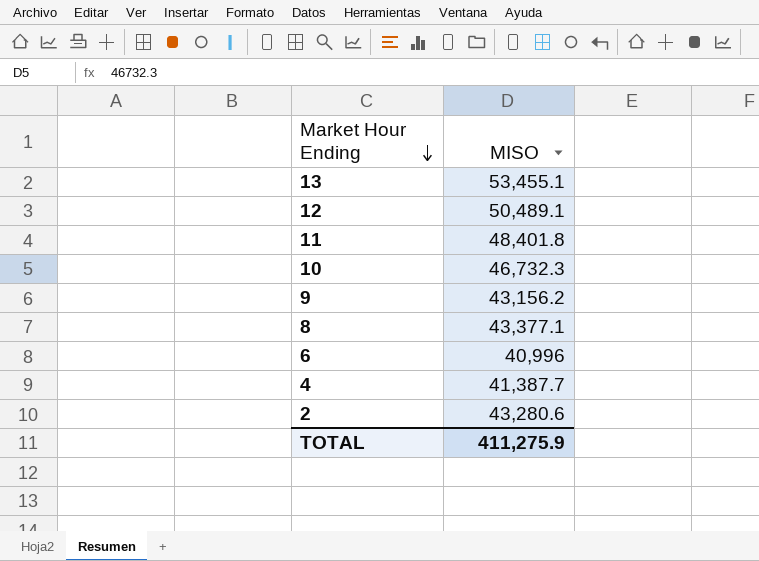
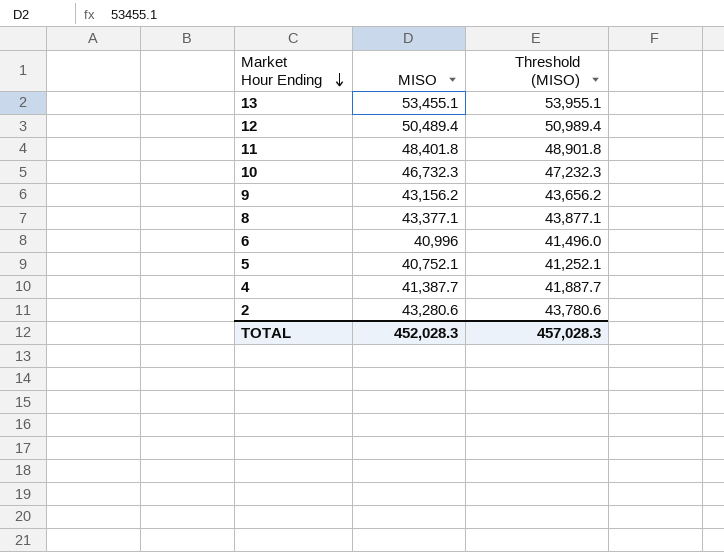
column Threshold (MISO) | formula: none -> [MISO] + 500
12 | MISO: 50,489.1 -> 50,489.4
row 5: none -> 40,752.1 | 41,252.1
TOTAL | MISO: 411,275.9 -> 452,028.3

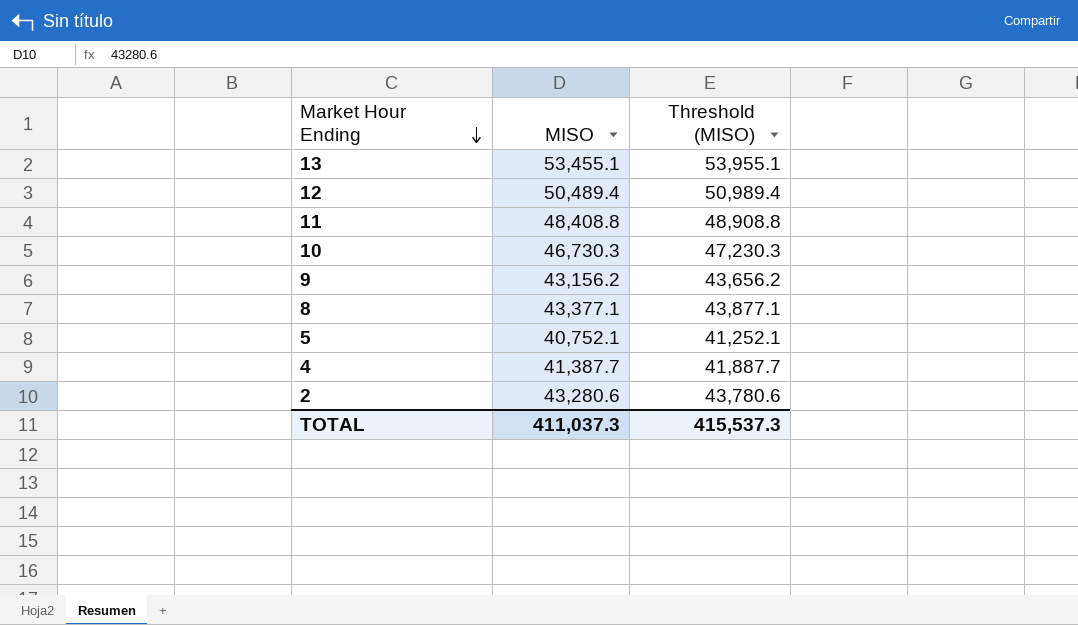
row 6: 40,996 | 41,496.0 -> none
11 | MISO: 48,401.8 -> 48,408.8
11 | Threshold (MISO): 48,901.8 -> 48,908.8
10 | MISO: 46,732.3 -> 46,730.3
10 | Threshold (MISO): 47,232.3 -> 47,230.3
TOTAL | MISO: 452,028.3 -> 411,037.3
TOTAL | Threshold (MISO): 457,028.3 -> 415,537.3

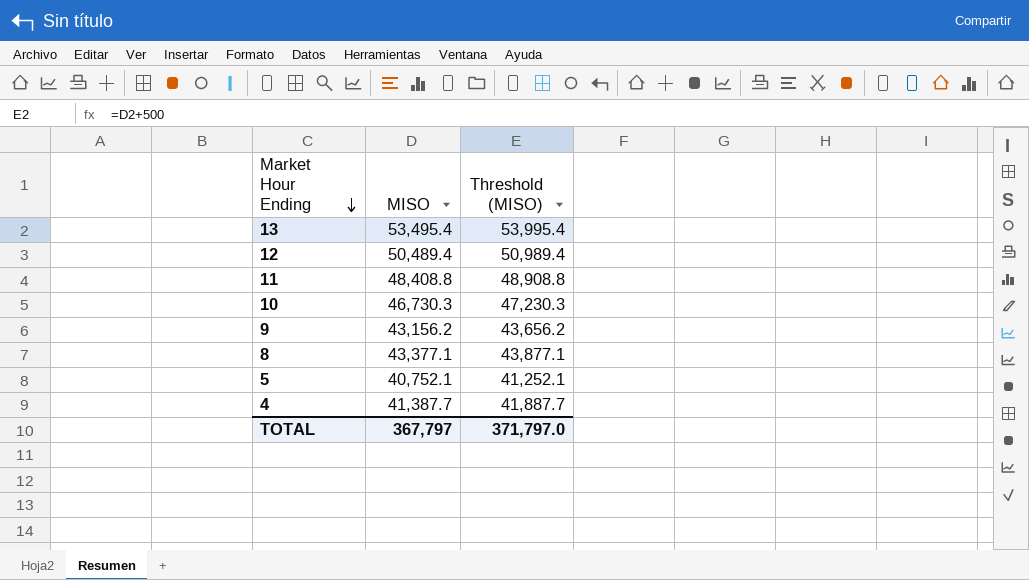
row 2: 43,280.6 | 43,780.6 -> none
13 | MISO: 53,455.1 -> 53,495.4
13 | Threshold (MISO): 53,955.1 -> 53,995.4
TOTAL | MISO: 411,037.3 -> 367,797
TOTAL | Threshold (MISO): 415,537.3 -> 371,797.0

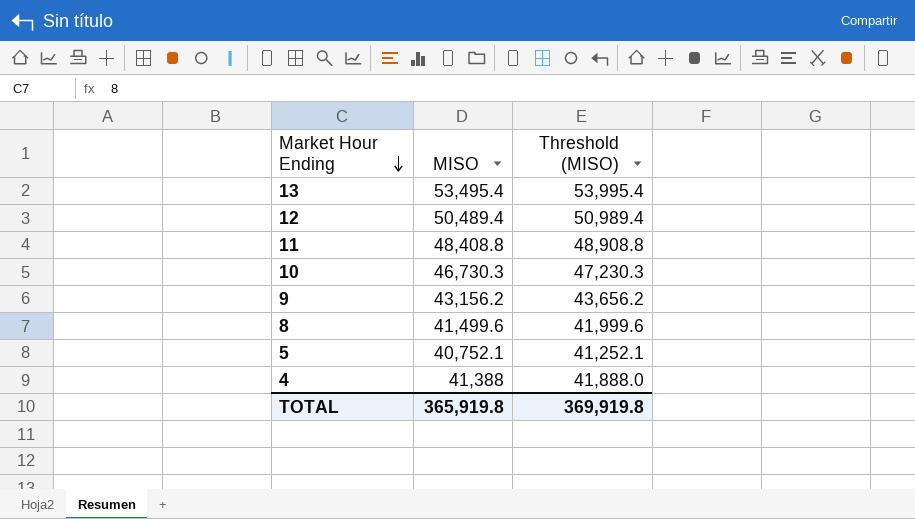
8 | MISO: 43,377.1 -> 41,499.6
8 | Threshold (MISO): 43,877.1 -> 41,999.6
4 | MISO: 41,387.7 -> 41,388
4 | Threshold (MISO): 41,887.7 -> 41,888.0
TOTAL | MISO: 367,797 -> 365,919.8
TOTAL | Threshold (MISO): 371,797.0 -> 369,919.8

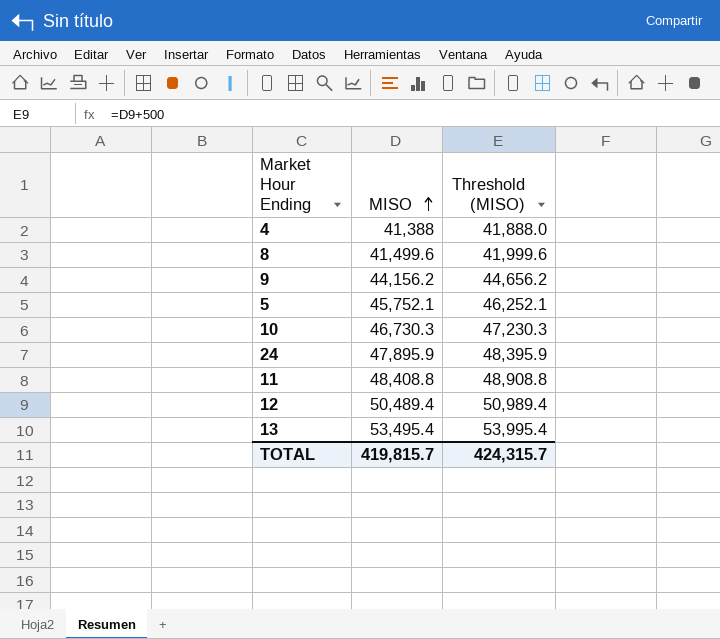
row order: Market Hour Ending descending -> MISO ascending
9 | MISO: 43,156.2 -> 44,156.2
9 | Threshold (MISO): 43,656.2 -> 44,656.2
5 | MISO: 40,752.1 -> 45,752.1
5 | Threshold (MISO): 41,252.1 -> 46,252.1
row 24: none -> 47,895.9 | 48,395.9
TOTAL | MISO: 365,919.8 -> 419,815.7
TOTAL | Threshold (MISO): 369,919.8 -> 424,315.7

